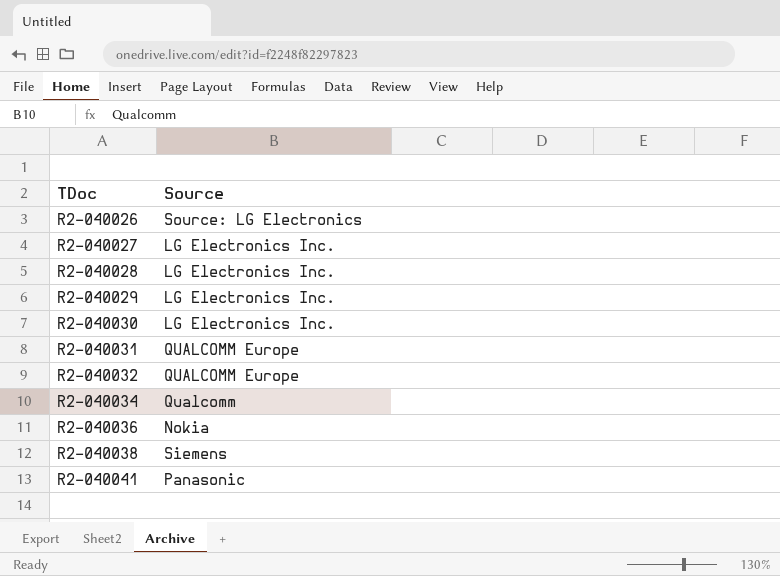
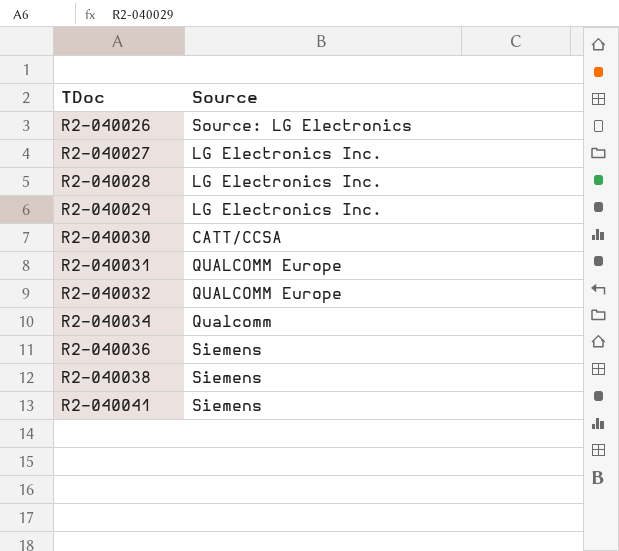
R2-040030 | Source: LG Electronics Inc. -> CATT/CCSA
R2-040036 | Source: Nokia -> Siemens
R2-040041 | Source: Panasonic -> Siemens

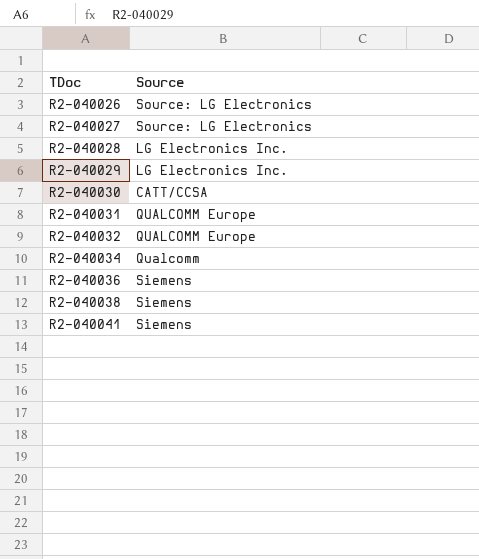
R2-040027 | Source: LG Electronics Inc. -> Source: LG Electronics

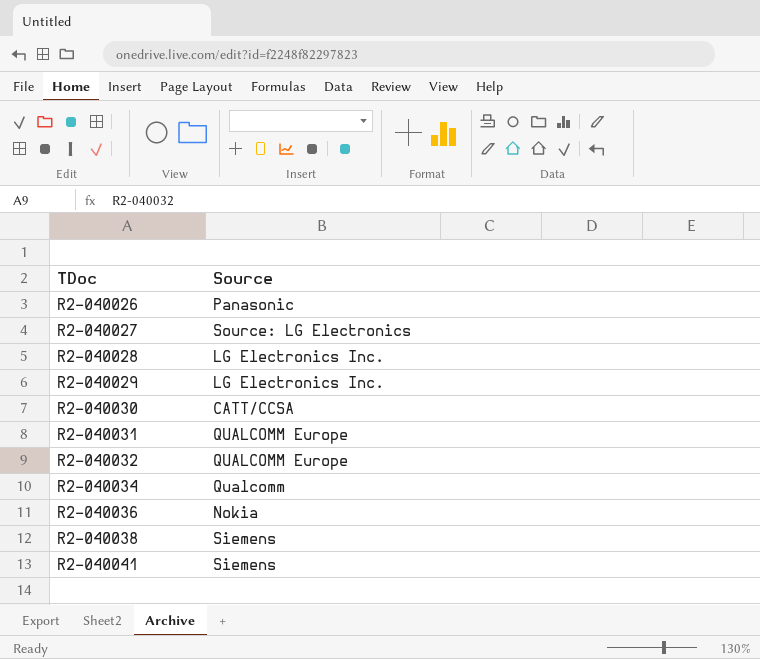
R2-040026 | Source: Source: LG Electronics -> Panasonic
R2-040036 | Source: Siemens -> Nokia

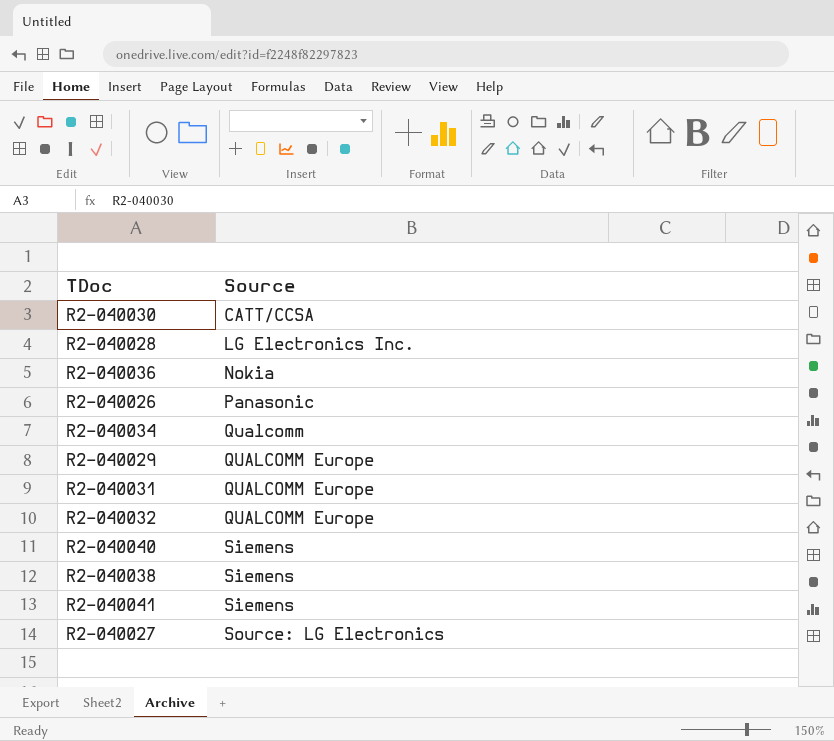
row order: TDoc ascending -> Source ascending
R2-040029 | Source: LG Electronics Inc. -> QUALCOMM Europe
row R2-040040: none -> Siemens

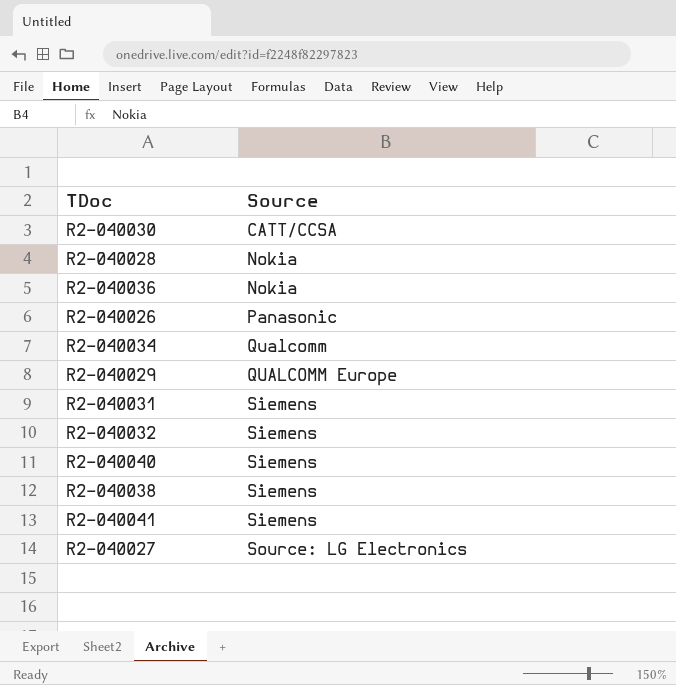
R2-040028 | Source: LG Electronics Inc. -> Nokia
R2-040031 | Source: QUALCOMM Europe -> Siemens
R2-040032 | Source: QUALCOMM Europe -> Siemens

